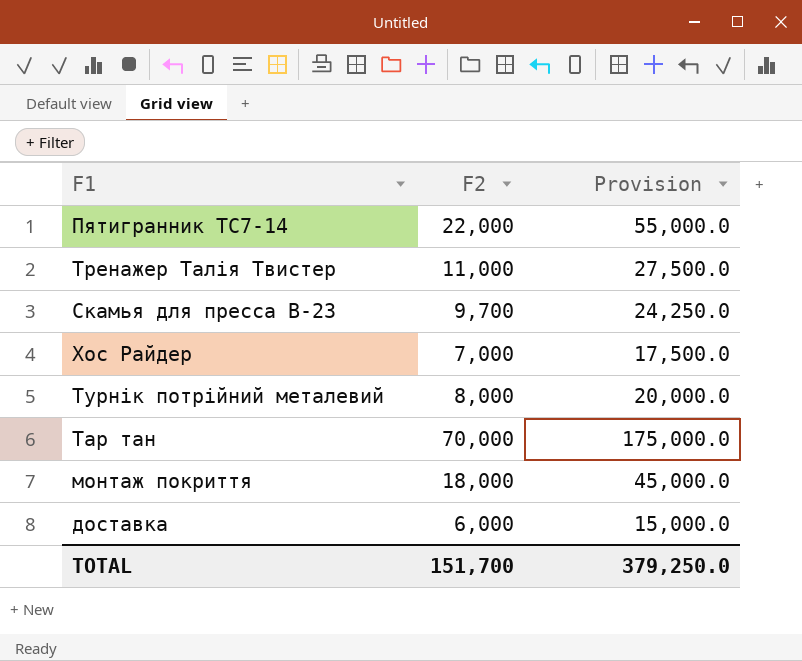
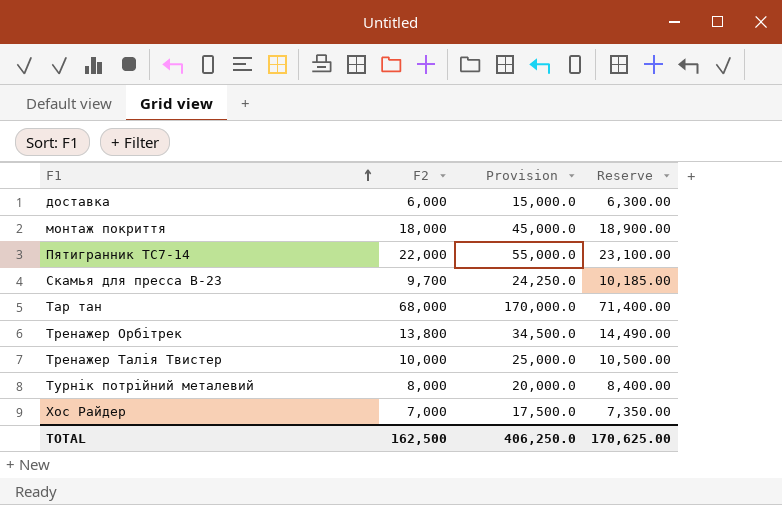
row order: none -> F1 ascending
column Reserve | formula: none -> [F2] * 1.05
Тар тан | F2: 70,000 -> 68,000
Тар тан | Provision: 175,000.0 -> 170,000.0
row Тренажер Орбітрек: none -> 13,800 | 34,500.0 | 14,490.00
Тренажер Талія Твистер | F2: 11,000 -> 10,000
Тренажер Талія Твистер | Provision: 27,500.0 -> 25,000.0
TOTAL | F2: 151,700 -> 162,500
TOTAL | Provision: 379,250.0 -> 406,250.0

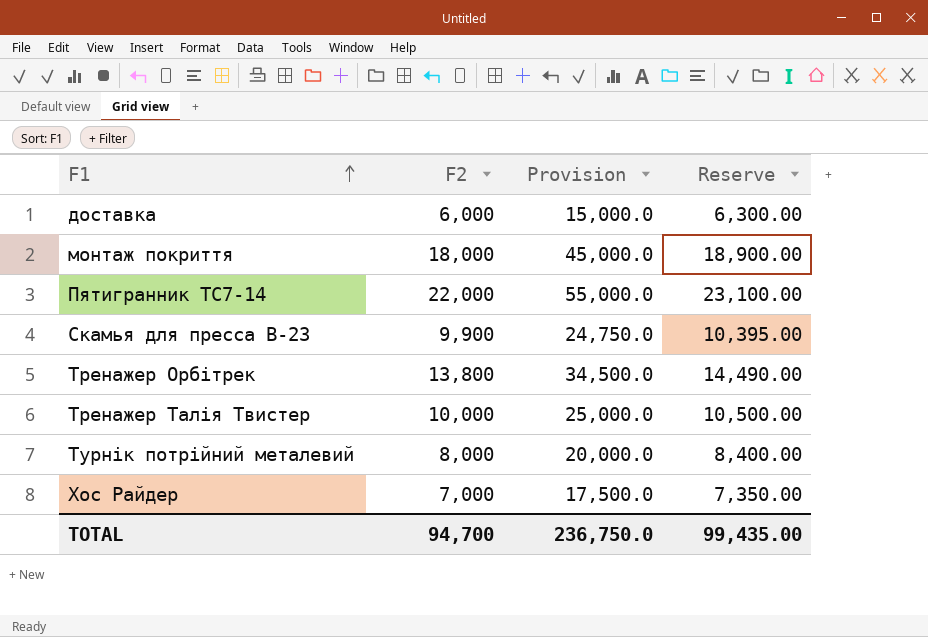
row Тар тан: 68,000 | 170,000.0 | 71,400.00 -> none
Скамья для пресса В-23 | F2: 9,700 -> 9,900
Скамья для пресса В-23 | Provision: 24,250.0 -> 24,750.0
Скамья для пресса В-23 | Reserve: 10,185.00 -> 10,395.00
TOTAL | F2: 162,500 -> 94,700
TOTAL | Provision: 406,250.0 -> 236,750.0
TOTAL | Reserve: 170,625.00 -> 99,435.00

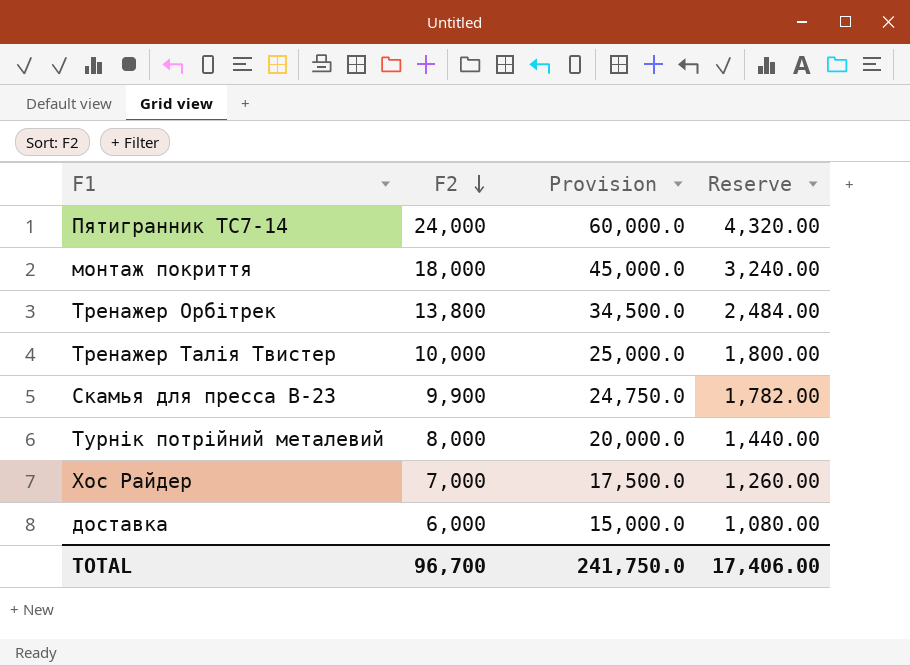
row order: F1 ascending -> F2 descending
column Reserve | formula: [F2] * 1.05 -> [F2] * 0.18
Пятигранник ТС7-14 | F2: 22,000 -> 24,000
Пятигранник ТС7-14 | Provision: 55,000.0 -> 60,000.0
TOTAL | F2: 94,700 -> 96,700
TOTAL | Provision: 236,750.0 -> 241,750.0
TOTAL | Reserve: 99,435.00 -> 17,406.00

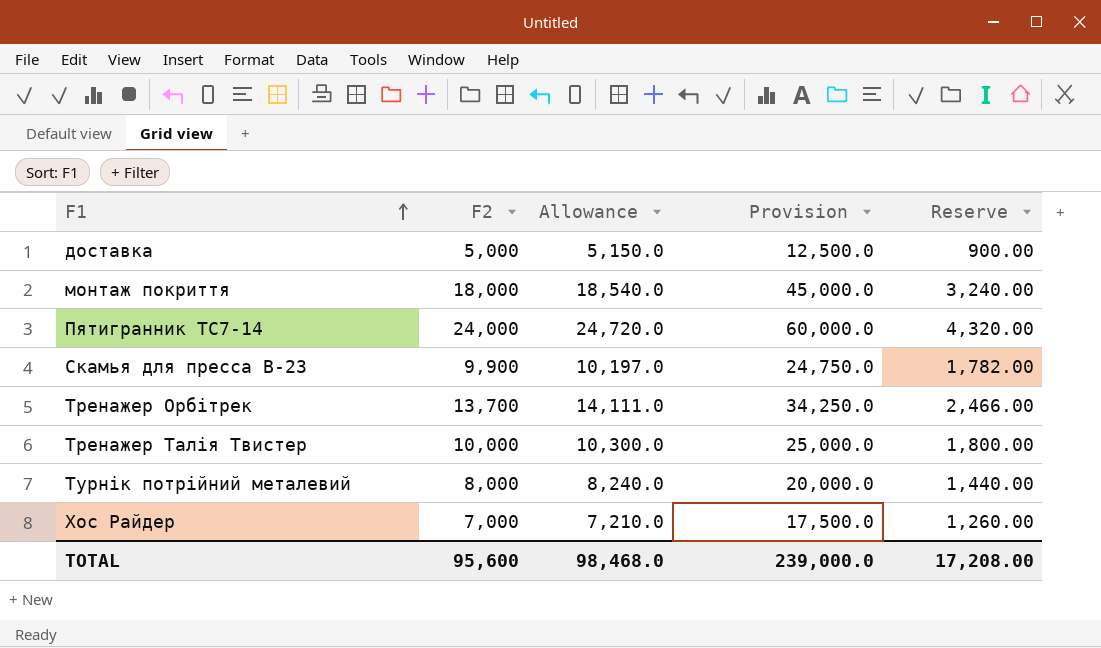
row order: F2 descending -> F1 ascending
column Allowance | formula: none -> [F2] * 1.03
доставка | F2: 6,000 -> 5,000
доставка | Provision: 15,000.0 -> 12,500.0
доставка | Reserve: 1,080.00 -> 900.00
Тренажер Орбітрек | F2: 13,800 -> 13,700
Тренажер Орбітрек | Provision: 34,500.0 -> 34,250.0
Тренажер Орбітрек | Reserve: 2,484.00 -> 2,466.00
TOTAL | F2: 96,700 -> 95,600
TOTAL | Provision: 241,750.0 -> 239,000.0
TOTAL | Reserve: 17,406.00 -> 17,208.00

